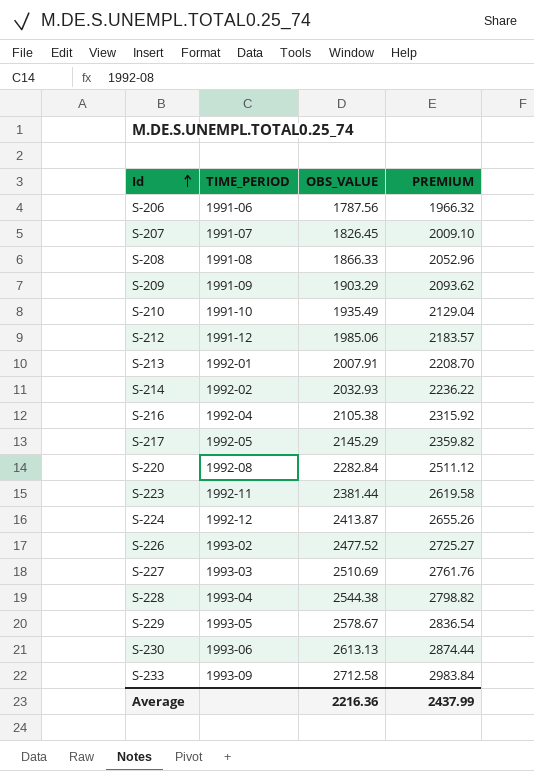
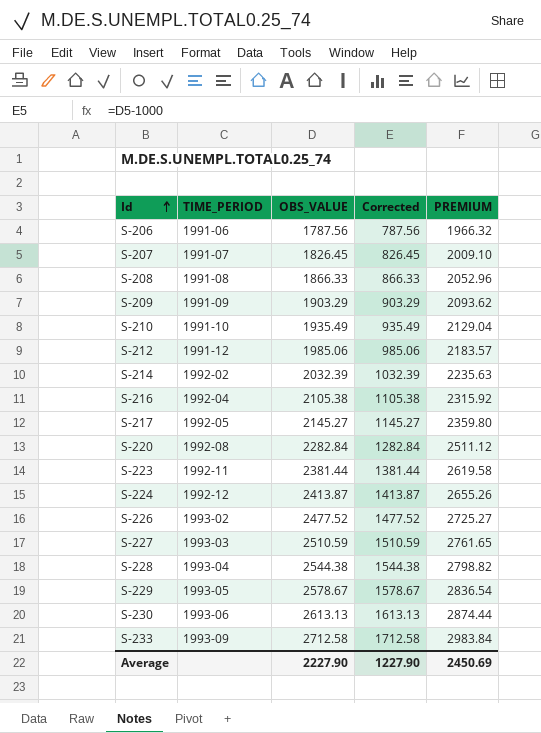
column Corrected | formula: none -> [OBS_VALUE] - 1000
row S-213: 1992-01 | 2007.91 | 2208.70 -> none
S-214 | OBS_VALUE: 2032.93 -> 2032.39
S-214 | PREMIUM: 2236.22 -> 2235.63
S-217 | OBS_VALUE: 2145.29 -> 2145.27
S-217 | PREMIUM: 2359.82 -> 2359.80
S-227 | OBS_VALUE: 2510.69 -> 2510.59
S-227 | PREMIUM: 2761.76 -> 2761.65
Average | OBS_VALUE: 2216.36 -> 2227.90
Average | PREMIUM: 2437.99 -> 2450.69

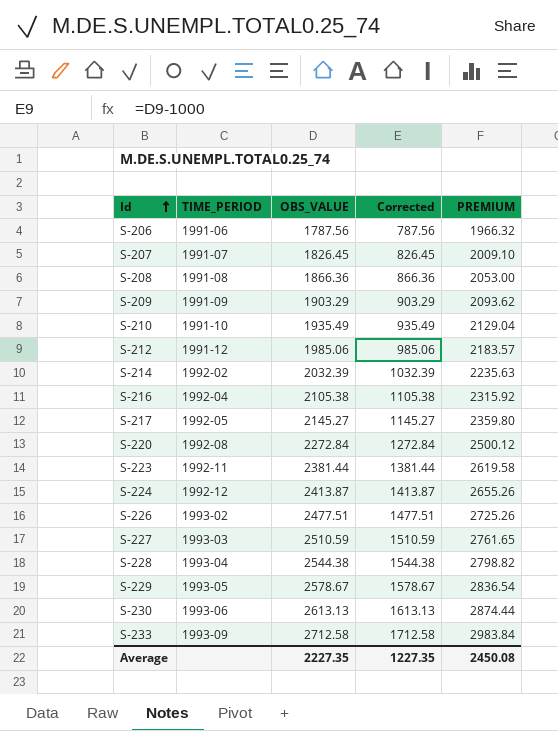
S-208 | OBS_VALUE: 1866.33 -> 1866.36
S-208 | Corrected: 866.33 -> 866.36
S-208 | PREMIUM: 2052.96 -> 2053.00
S-220 | OBS_VALUE: 2282.84 -> 2272.84
S-220 | Corrected: 1282.84 -> 1272.84
S-220 | PREMIUM: 2511.12 -> 2500.12
S-226 | OBS_VALUE: 2477.52 -> 2477.51
S-226 | Corrected: 1477.52 -> 1477.51
S-226 | PREMIUM: 2725.27 -> 2725.26
Average | OBS_VALUE: 2227.90 -> 2227.35
Average | Corrected: 1227.90 -> 1227.35
Average | PREMIUM: 2450.69 -> 2450.08

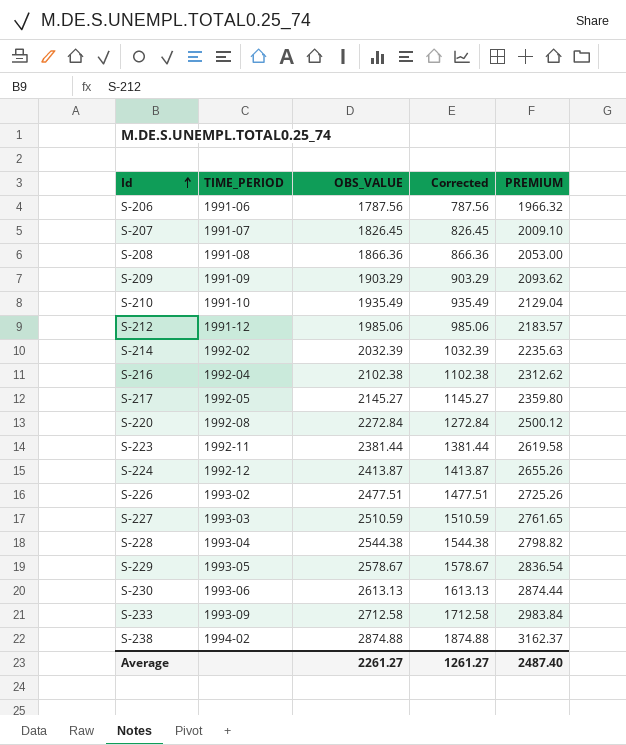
S-216 | OBS_VALUE: 2105.38 -> 2102.38
S-216 | Corrected: 1105.38 -> 1102.38
S-216 | PREMIUM: 2315.92 -> 2312.62
row S-238: none -> 1994-02 | 2874.88 | 1874.88 | 3162.37
Average | OBS_VALUE: 2227.35 -> 2261.27
Average | Corrected: 1227.35 -> 1261.27
Average | PREMIUM: 2450.08 -> 2487.40

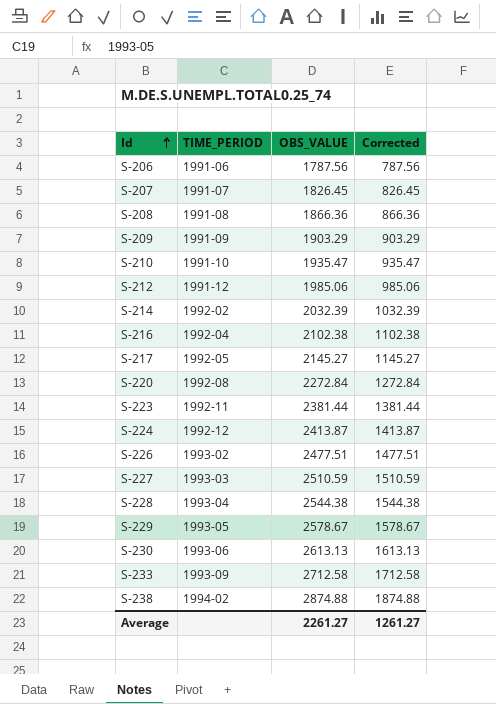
column PREMIUM | formula: [OBS_VALUE] * 1.1 -> none
S-210 | OBS_VALUE: 1935.49 -> 1935.47
S-210 | Corrected: 935.49 -> 935.47

